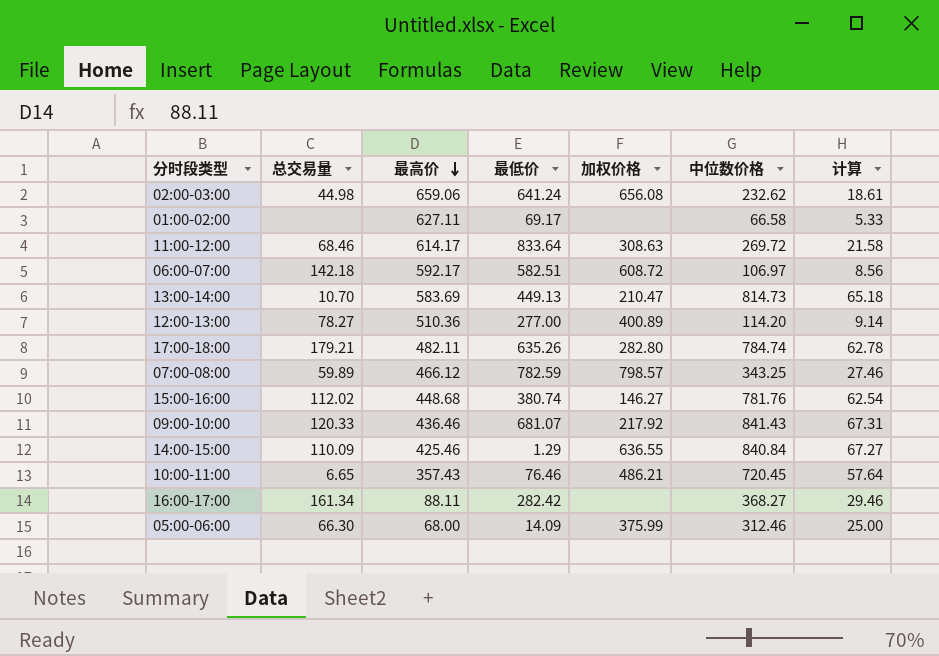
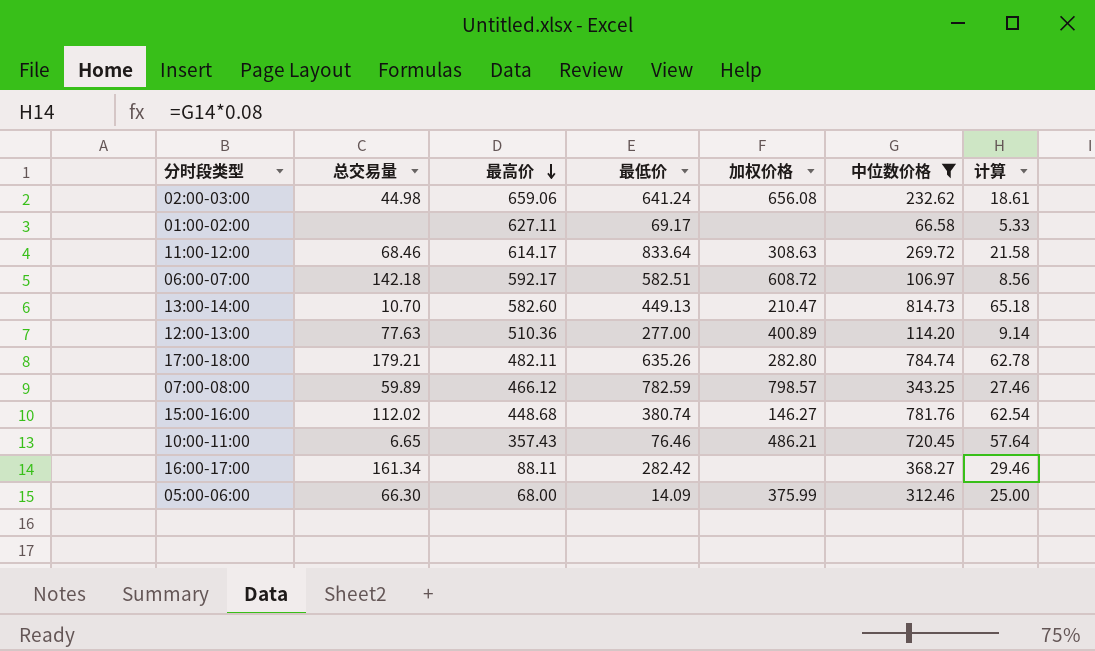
filter: none -> 中位数价格 <= 814.73
13:00-14:00 | 最高价: 583.69 -> 582.60
12:00-13:00 | 总交易量: 78.27 -> 77.63

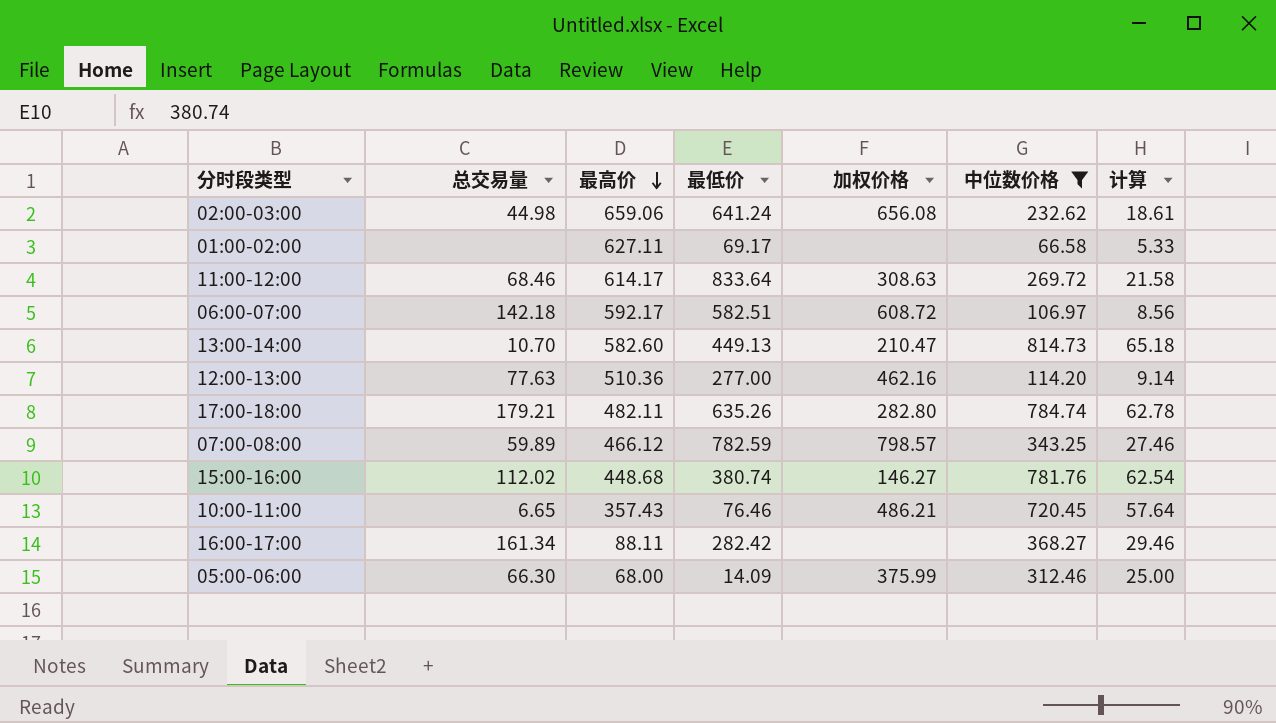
12:00-13:00 | 加权价格: 400.89 -> 462.16

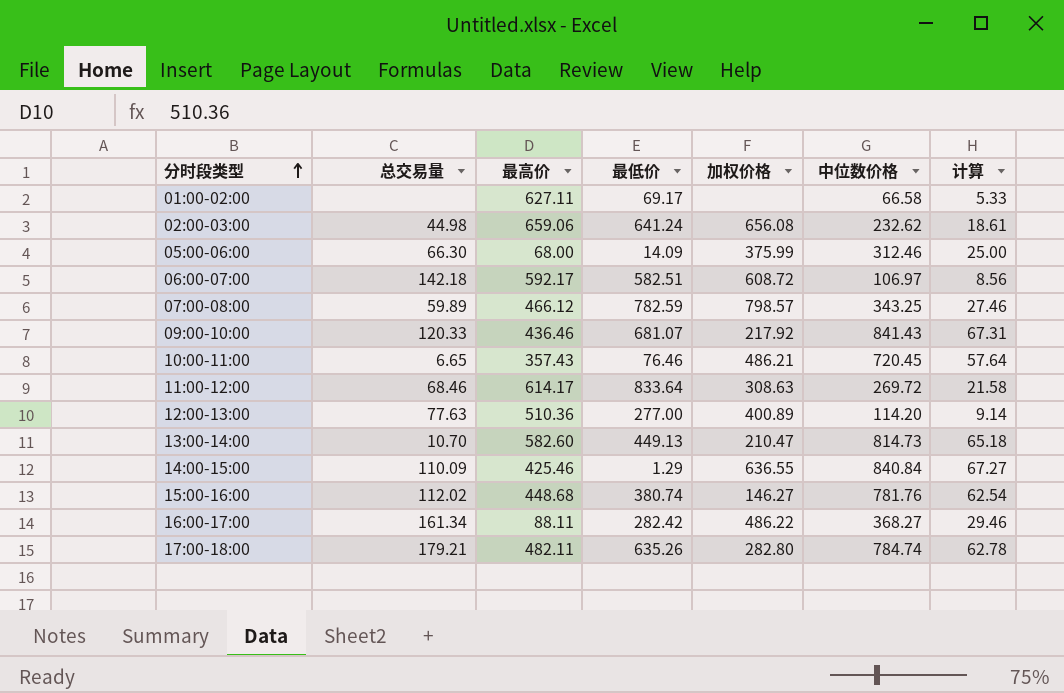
filter: 中位数价格 <= 814.73 -> none
row order: 最高价 descending -> 分时段类型 ascending
12:00-13:00 | 加权价格: 462.16 -> 400.89
16:00-17:00 | 加权价格: none -> 486.22

